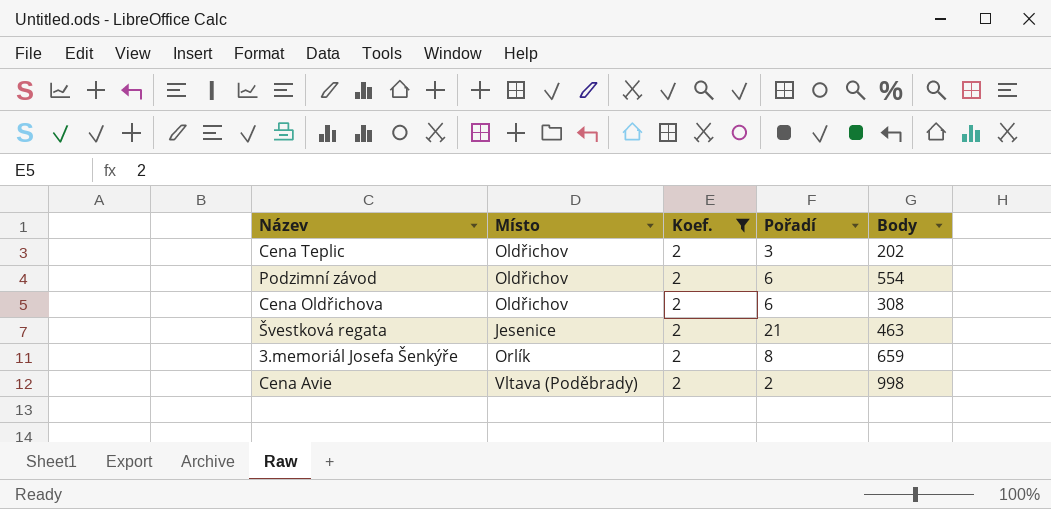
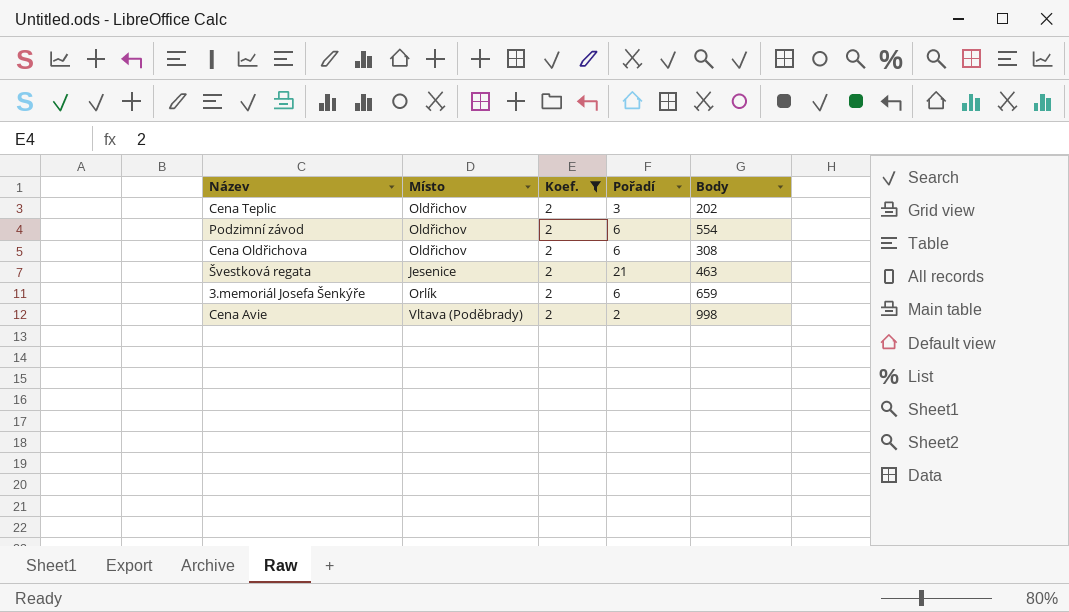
3.memoriál Josefa Šenkýře | Pořadí: 8 -> 6

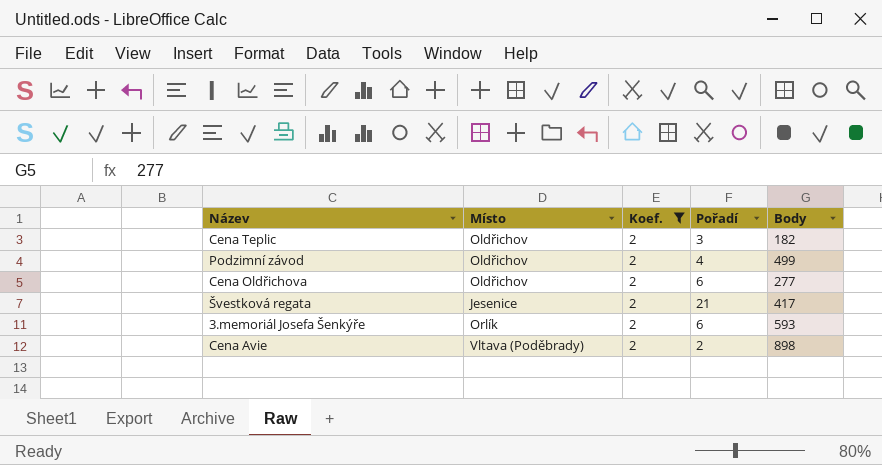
Cena Teplic | Body: 202 -> 182
Podzimní závod | Pořadí: 6 -> 4
Podzimní závod | Body: 554 -> 499
Cena Oldřichova | Body: 308 -> 277
Švestková regata | Body: 463 -> 417
3.memoriál Josefa Šenkýře | Body: 659 -> 593
Cena Avie | Body: 998 -> 898

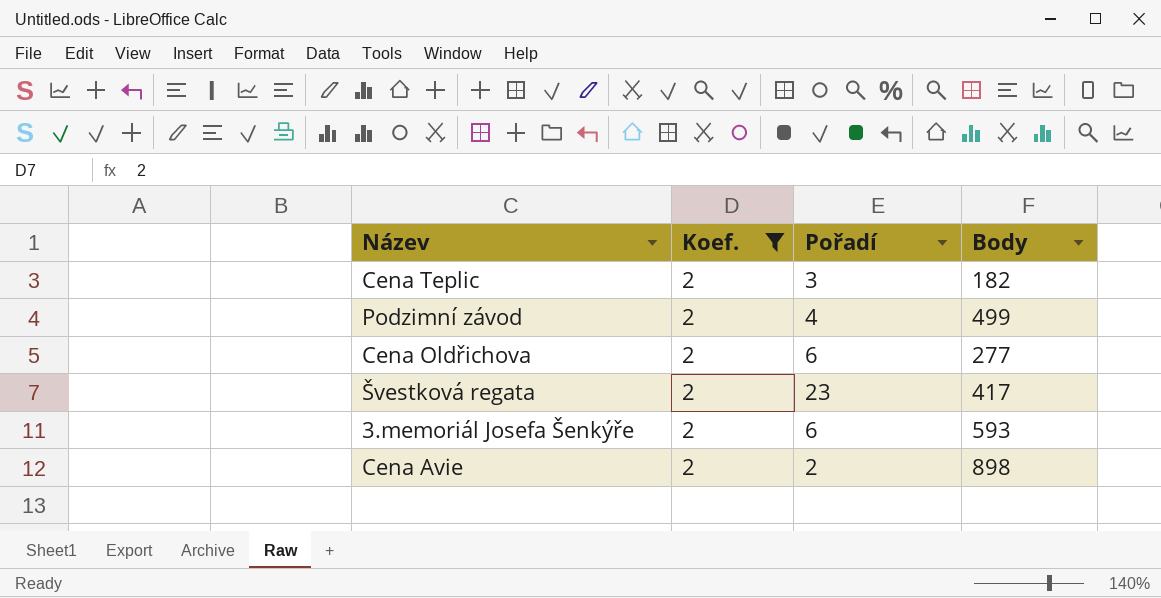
column Místo | position: 2 -> none
Švestková regata | Pořadí: 21 -> 23

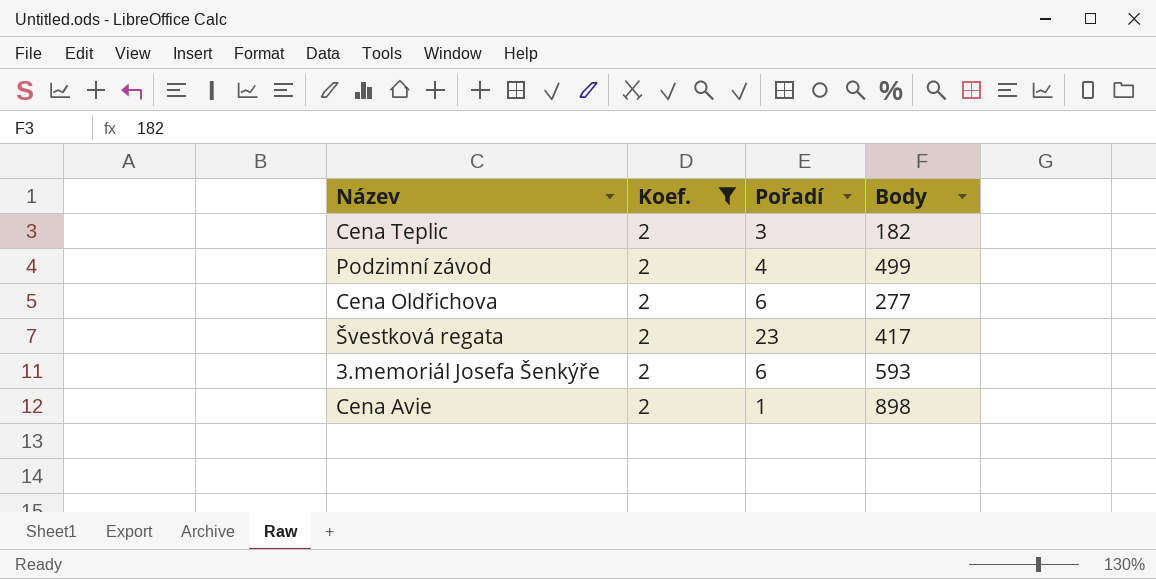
Cena Avie | Pořadí: 2 -> 1

